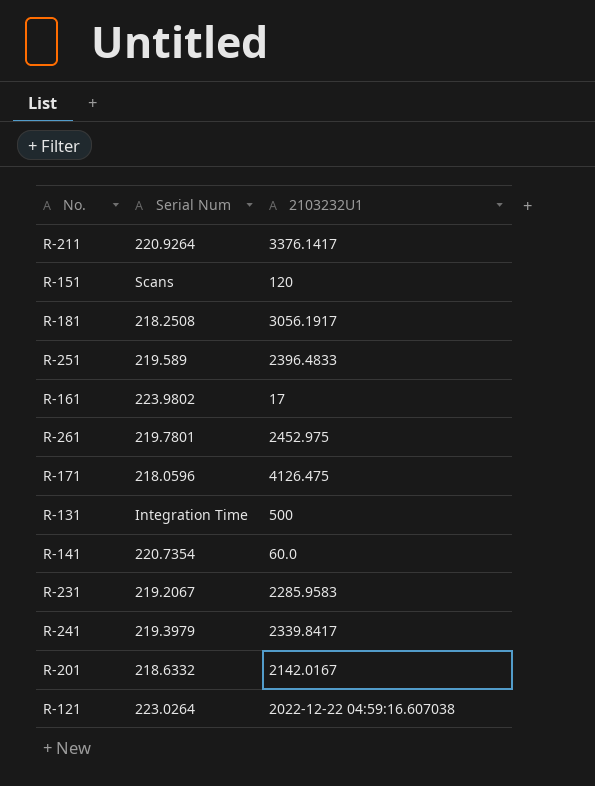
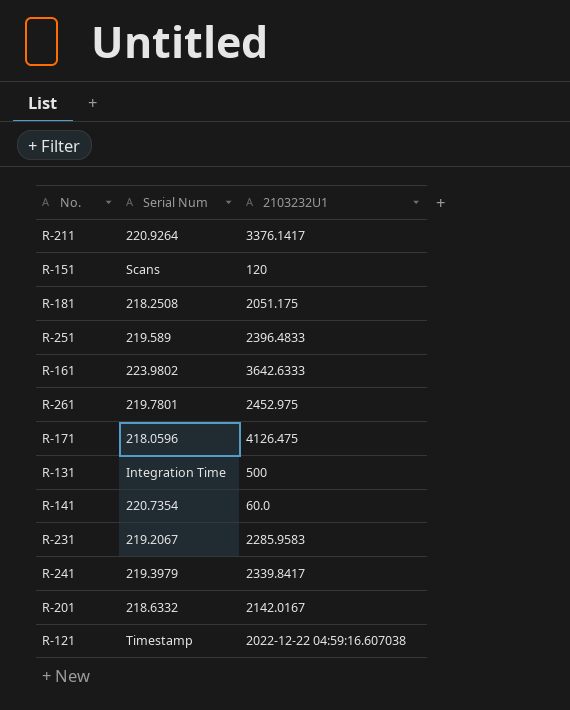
R-181 | 2103232U1: 3056.1917 -> 2051.175
R-161 | 2103232U1: 17 -> 3642.6333
R-121 | Serial Num: 223.0264 -> Timestamp

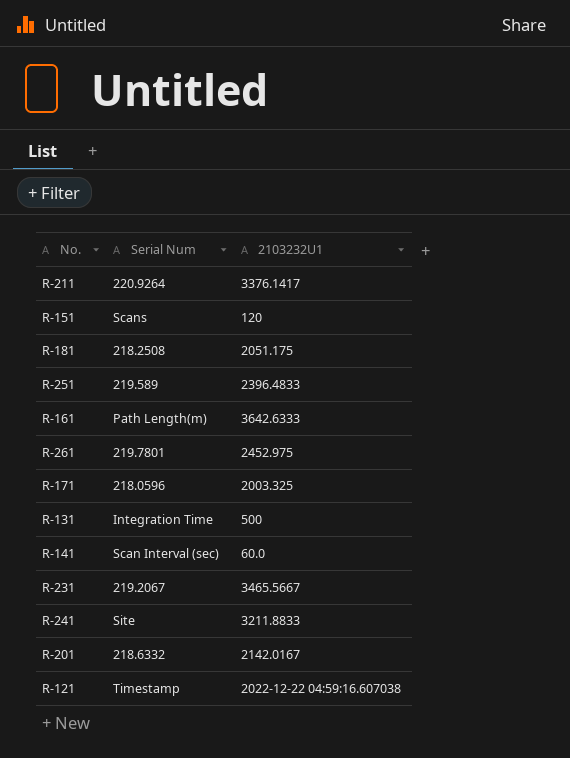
R-161 | Serial Num: 223.9802 -> Path Length(m)
R-171 | 2103232U1: 4126.475 -> 2003.325
R-141 | Serial Num: 220.7354 -> Scan Interval (sec)
R-231 | 2103232U1: 2285.9583 -> 3465.5667
R-241 | Serial Num: 219.3979 -> Site
R-241 | 2103232U1: 2339.8417 -> 3211.8833

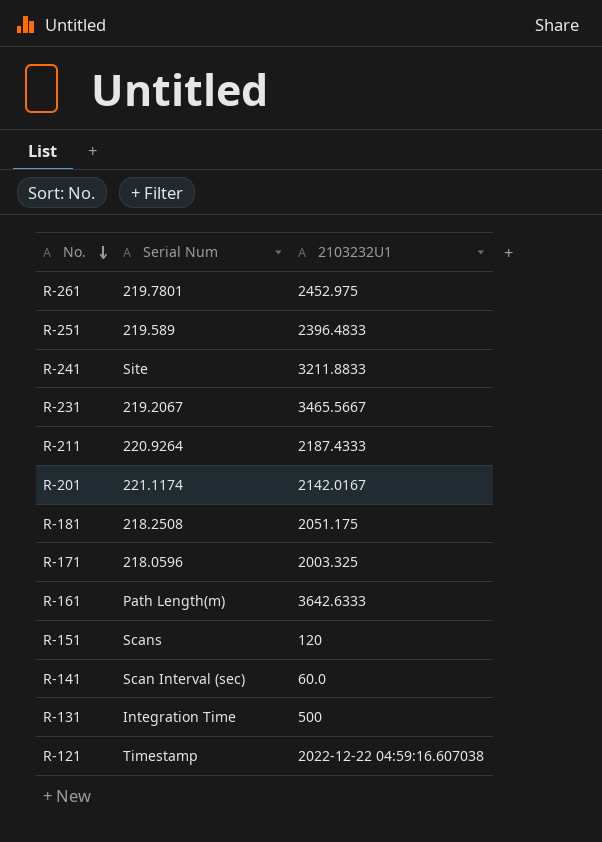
row order: none -> No. descending
R-211 | 2103232U1: 3376.1417 -> 2187.4333
R-201 | Serial Num: 218.6332 -> 221.1174

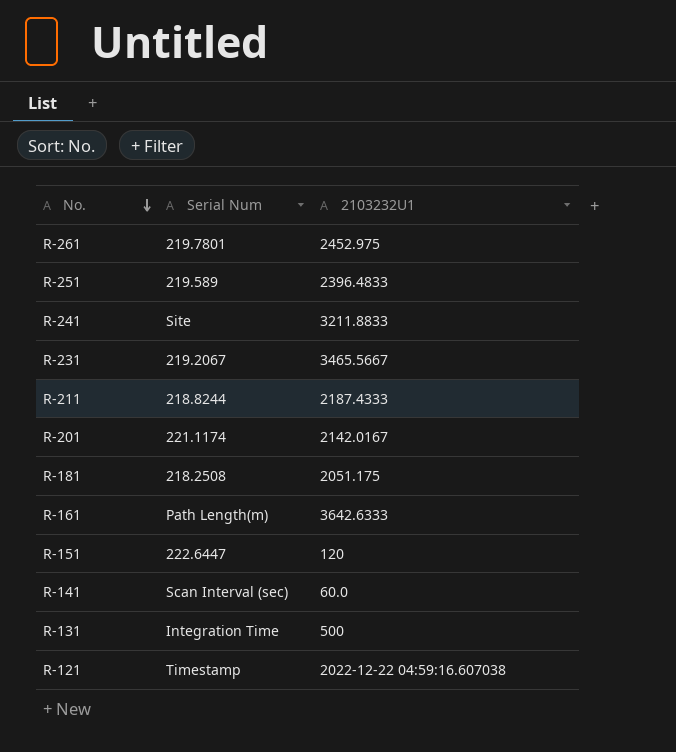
row R-171: 218.0596 | 2003.325 -> none
R-211 | Serial Num: 220.9264 -> 218.8244
R-151 | Serial Num: Scans -> 222.6447

